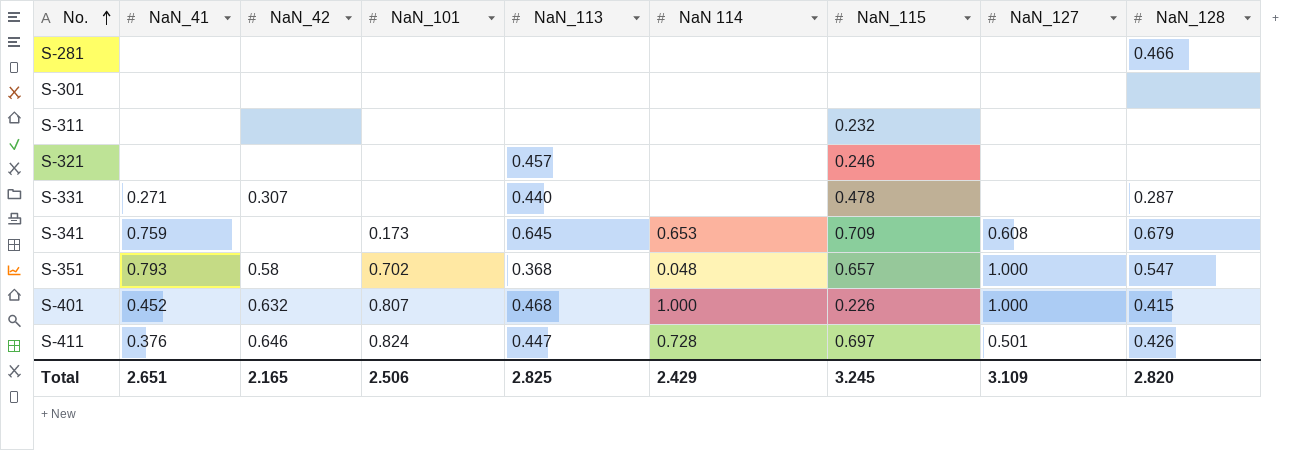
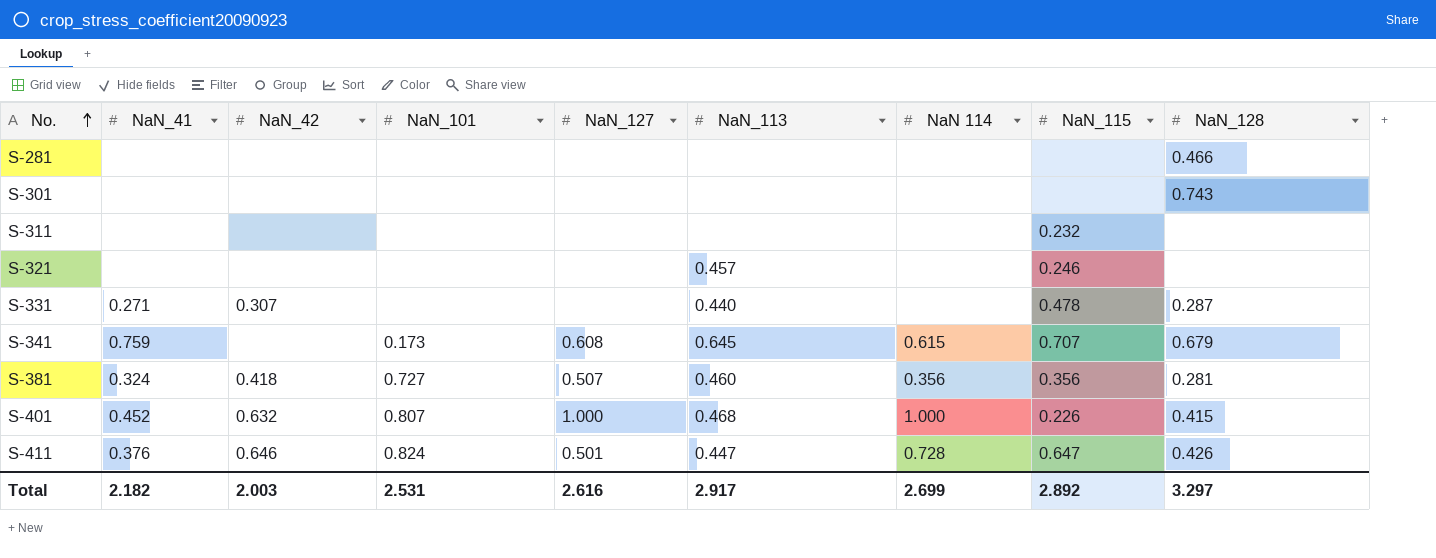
column NaN_127 | position: 8 -> 5
row S-351: 0.793 | 0.58 | 0.702 | 0.368 | 0.048 | 0.657 | 1.000 | 0.547 -> none
S-301 | NaN_128: none -> 0.743
S-341 | NaN 114: 0.653 -> 0.615
S-341 | NaN_115: 0.709 -> 0.707
row S-381: none -> 0.324 | 0.418 | 0.727 | 0.507 | 0.460 | 0.356 | 0.356 | 0.281
S-411 | NaN_115: 0.697 -> 0.647
Total | NaN_41: 2.651 -> 2.182
Total | NaN_42: 2.165 -> 2.003
Total | NaN_101: 2.506 -> 2.531
Total | NaN_127: 3.109 -> 2.616
Total | NaN_113: 2.825 -> 2.917
Total | NaN 114: 2.429 -> 2.699
Total | NaN_115: 3.245 -> 2.892
Total | NaN_128: 2.820 -> 3.297

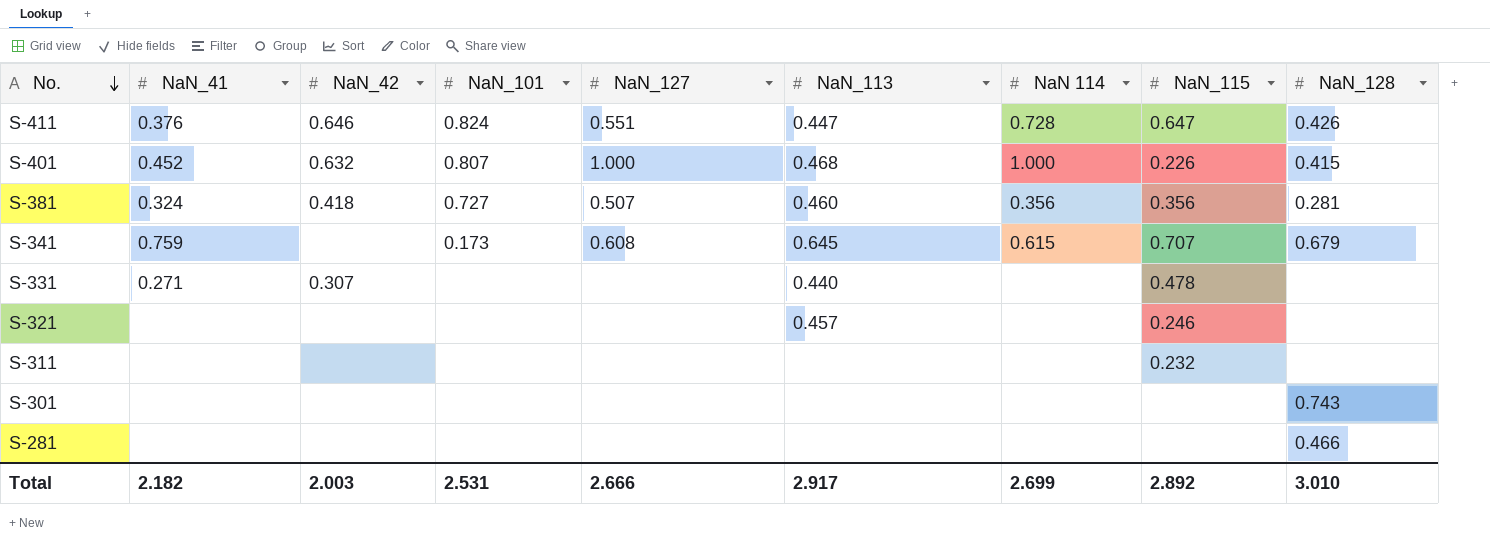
row order: No. ascending -> No. descending
S-411 | NaN_127: 0.501 -> 0.551
S-331 | NaN_128: 0.287 -> none
Total | NaN_127: 2.616 -> 2.666
Total | NaN_128: 3.297 -> 3.010

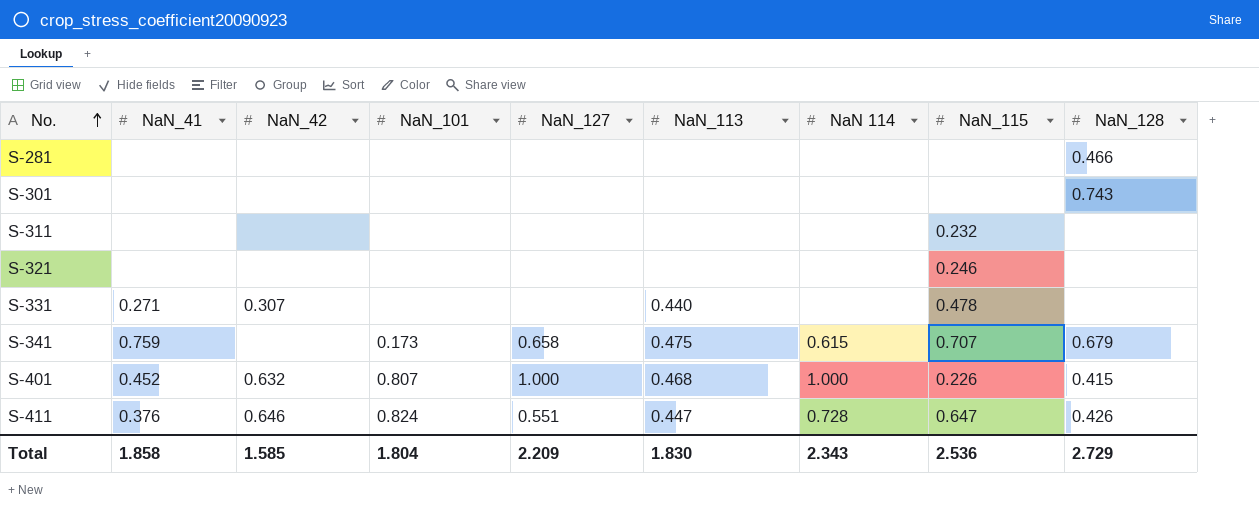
row order: No. descending -> No. ascending
row S-381: 0.324 | 0.418 | 0.727 | 0.507 | 0.460 | 0.356 | 0.356 | 0.281 -> none
S-321 | NaN_113: 0.457 -> none
S-341 | NaN_127: 0.608 -> 0.658
S-341 | NaN_113: 0.645 -> 0.475
Total | NaN_41: 2.182 -> 1.858
Total | NaN_42: 2.003 -> 1.585
Total | NaN_101: 2.531 -> 1.804
Total | NaN_127: 2.666 -> 2.209
Total | NaN_113: 2.917 -> 1.830
Total | NaN 114: 2.699 -> 2.343
Total | NaN_115: 2.892 -> 2.536
Total | NaN_128: 3.010 -> 2.729

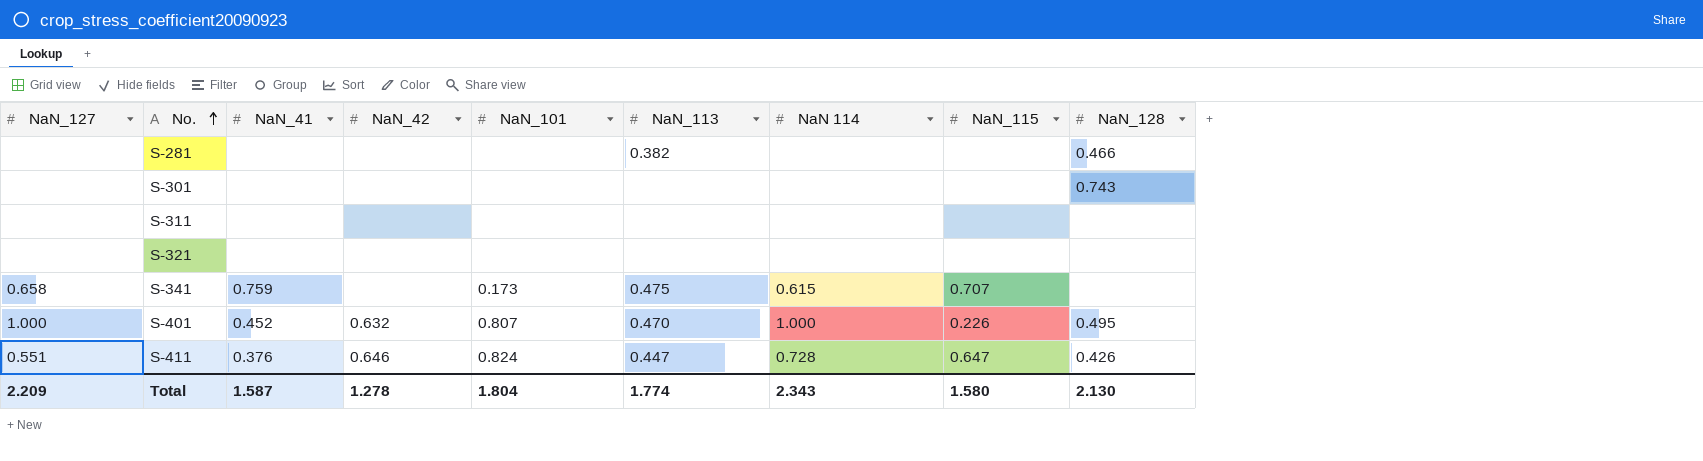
column NaN_127 | position: 5 -> 1
row S-331: 0.271 | 0.307 | none | none | 0.440 | none | 0.478 | none -> none
S-281 | NaN_113: none -> 0.382
S-311 | NaN_115: 0.232 -> none
S-321 | NaN_115: 0.246 -> none
S-341 | NaN_128: 0.679 -> none
S-401 | NaN_113: 0.468 -> 0.470
S-401 | NaN_128: 0.415 -> 0.495
Total | NaN_41: 1.858 -> 1.587
Total | NaN_42: 1.585 -> 1.278
Total | NaN_113: 1.830 -> 1.774
Total | NaN_115: 2.536 -> 1.580
Total | NaN_128: 2.729 -> 2.130

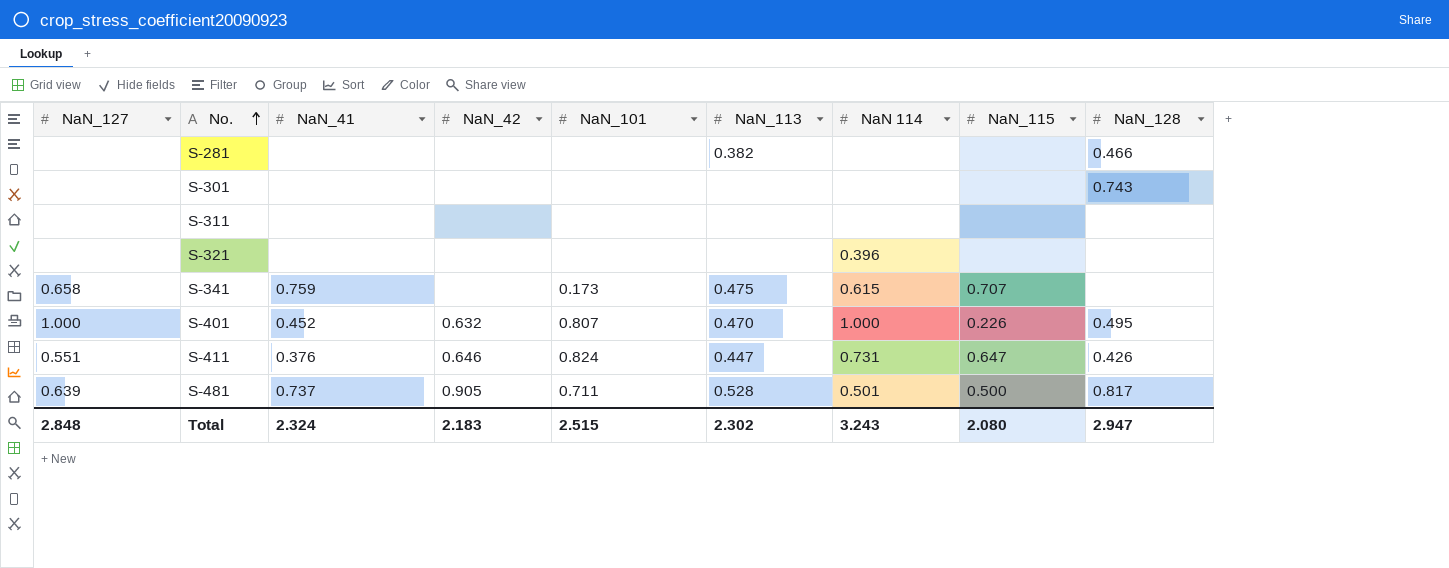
S-321 | NaN 114: none -> 0.396
S-411 | NaN 114: 0.728 -> 0.731
row S-481: none -> 0.639 | 0.737 | 0.905 | 0.711 | 0.528 | 0.501 | 0.500 | 0.817
Total | NaN_127: 2.209 -> 2.848
Total | NaN_41: 1.587 -> 2.324
Total | NaN_42: 1.278 -> 2.183
Total | NaN_101: 1.804 -> 2.515
Total | NaN_113: 1.774 -> 2.302
Total | NaN 114: 2.343 -> 3.243
Total | NaN_115: 1.580 -> 2.080
Total | NaN_128: 2.130 -> 2.947

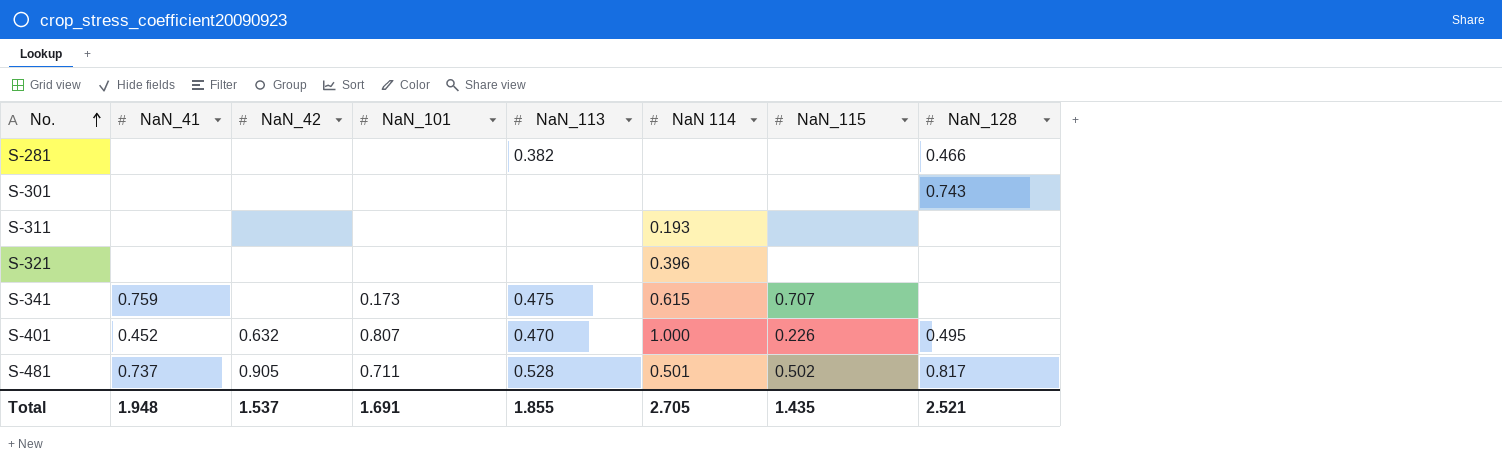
column NaN_127 | position: 1 -> none
row S-411: 0.551 | 0.376 | 0.646 | 0.824 | 0.447 | 0.731 | 0.647 | 0.426 -> none
S-311 | NaN 114: none -> 0.193
S-481 | NaN_115: 0.500 -> 0.502
Total | NaN_41: 2.324 -> 1.948
Total | NaN_42: 2.183 -> 1.537
Total | NaN_101: 2.515 -> 1.691
Total | NaN_113: 2.302 -> 1.855
Total | NaN 114: 3.243 -> 2.705
Total | NaN_115: 2.080 -> 1.435
Total | NaN_128: 2.947 -> 2.521

